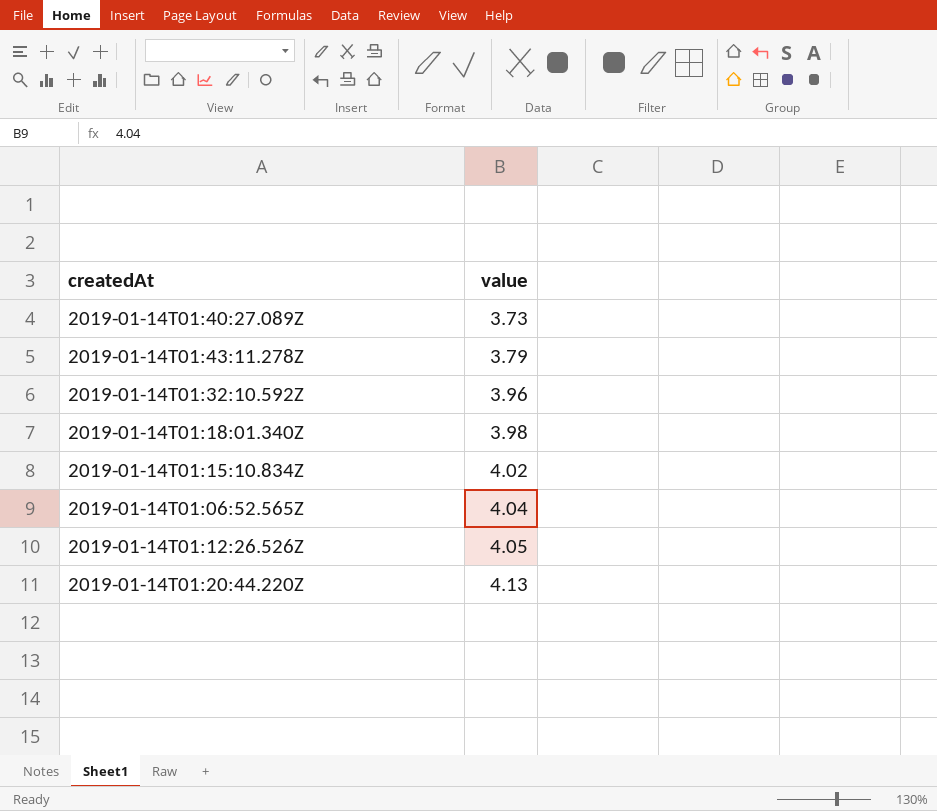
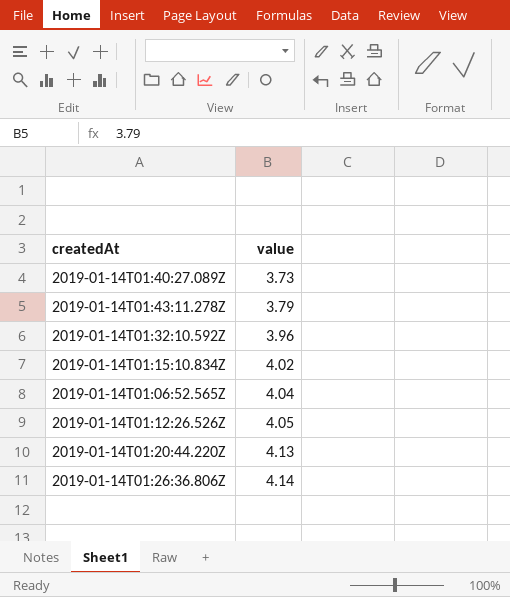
row 2019-01-14T01:18:01.340Z: 3.98 -> none
row 2019-01-14T01:26:36.806Z: none -> 4.14

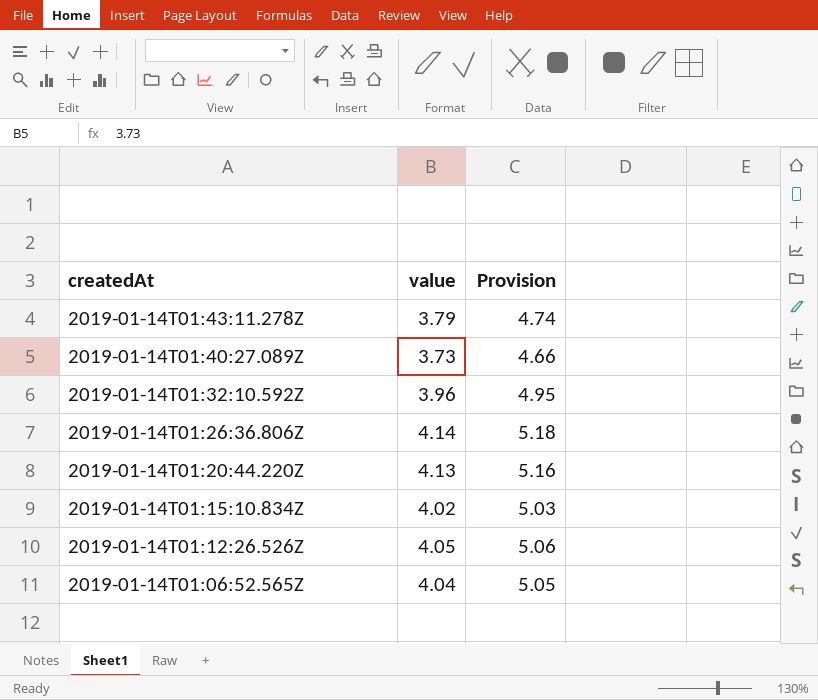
row order: value ascending -> createdAt descending
column Provision | formula: none -> [value] * 1.25

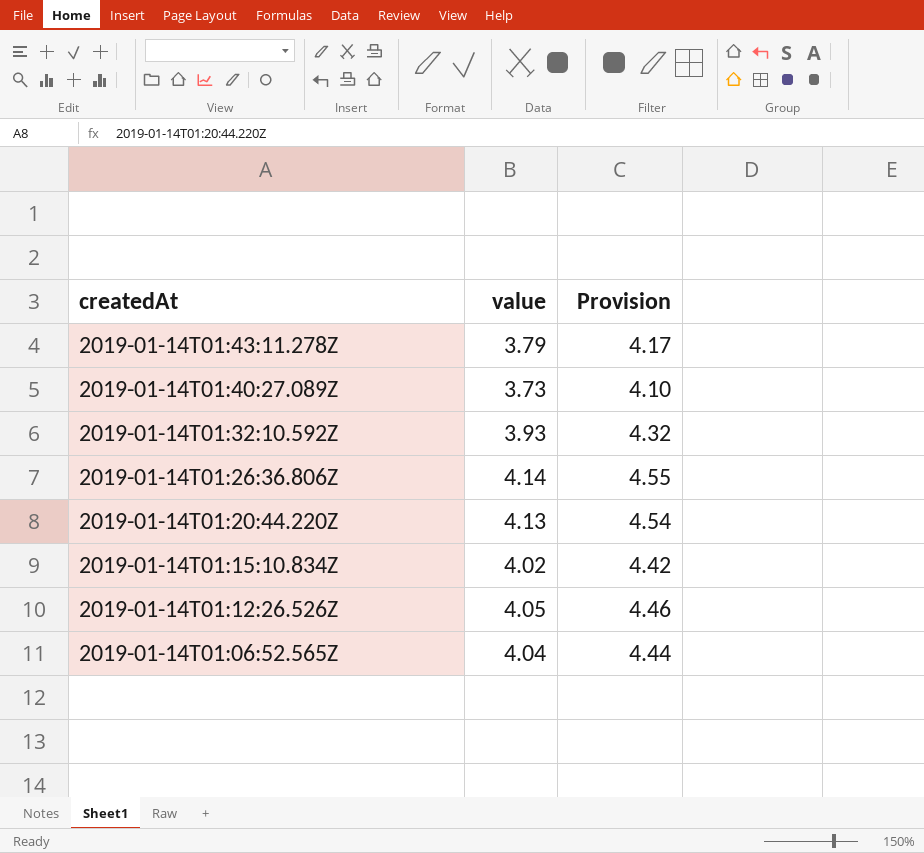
column Provision | formula: [value] * 1.25 -> [value] * 1.1
2019-01-14T01:32:10.592Z | value: 3.96 -> 3.93

